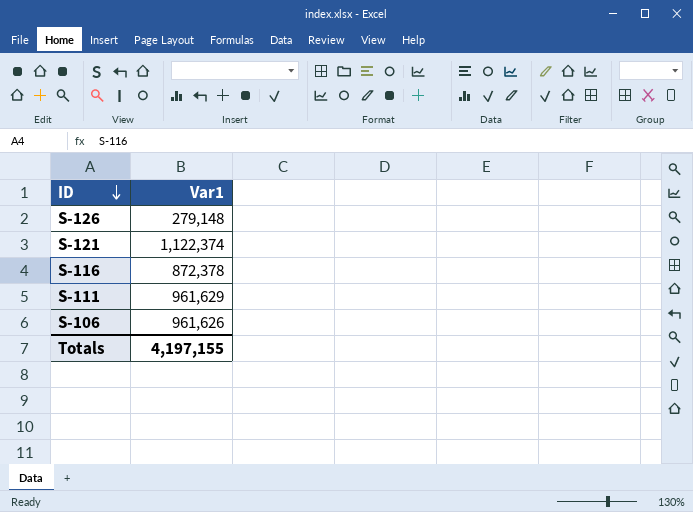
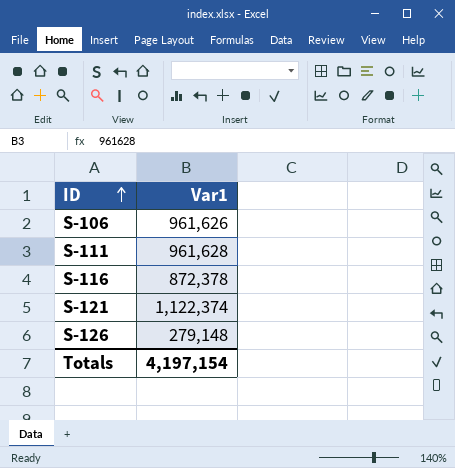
row order: ID descending -> ID ascending
S-111 | Var1: 961,629 -> 961,628
Totals | Var1: 4,197,155 -> 4,197,154

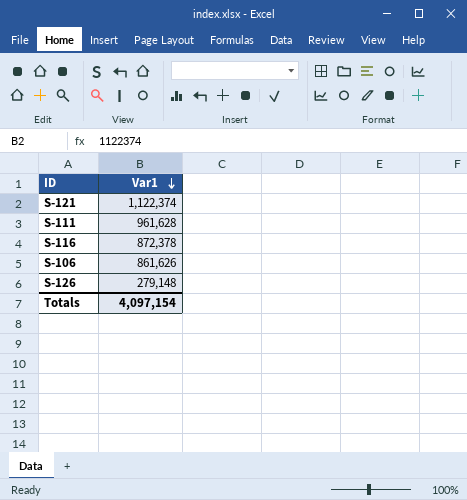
row order: ID ascending -> Var1 descending
S-106 | Var1: 961,626 -> 861,626
Totals | Var1: 4,197,154 -> 4,097,154

